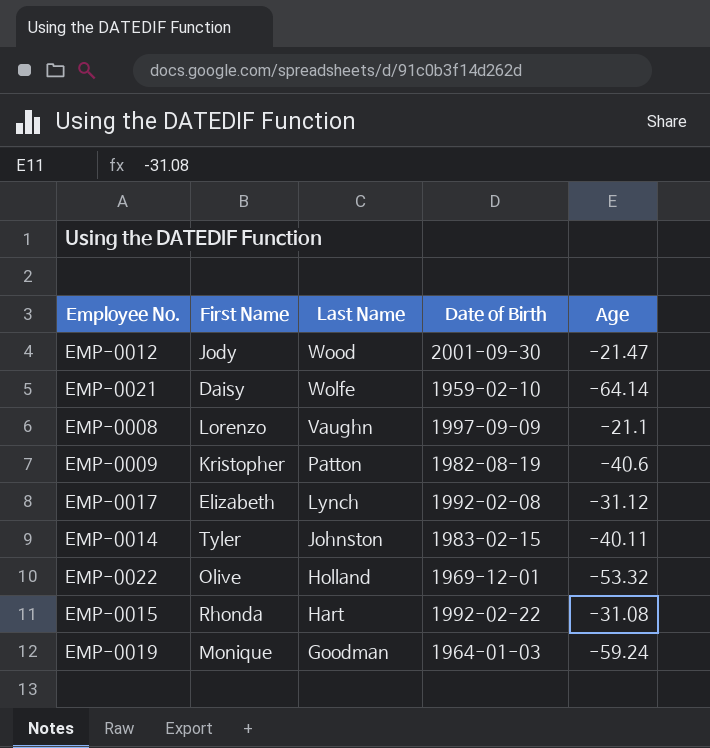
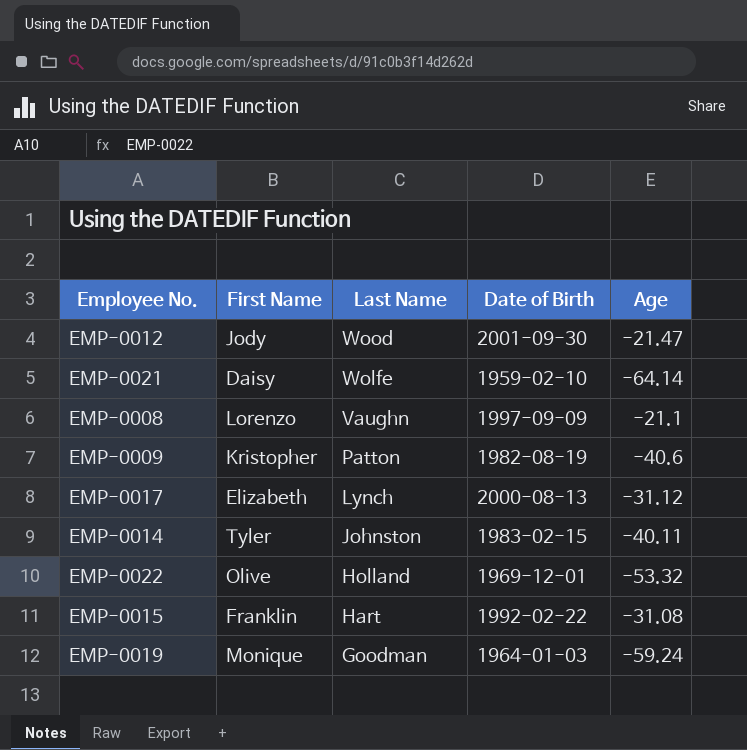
EMP-0017 | Date of Birth: 1992-02-08 -> 2000-08-13
EMP-0015 | First Name: Rhonda -> Franklin

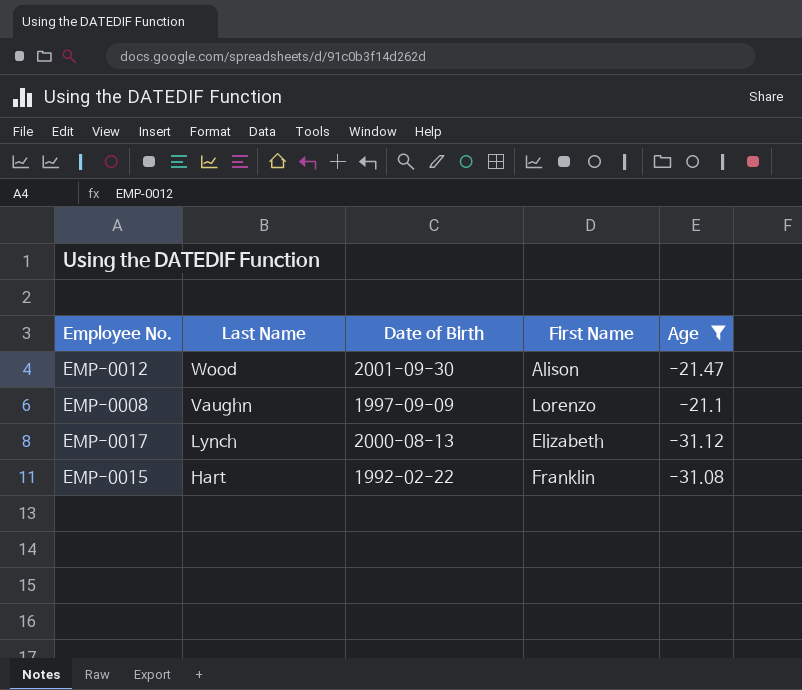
filter: none -> Age >= -31.12
column First Name | position: 2 -> 4
EMP-0012 | First Name: Jody -> Alison

